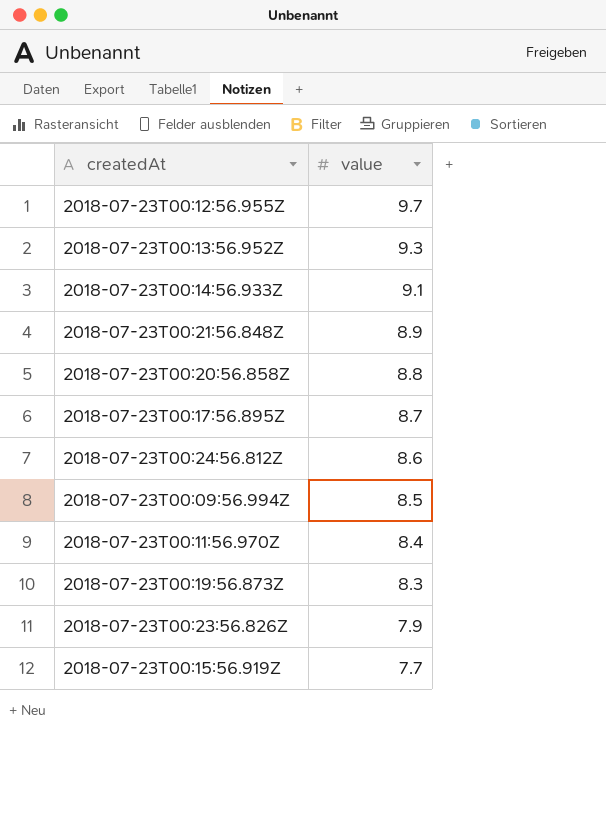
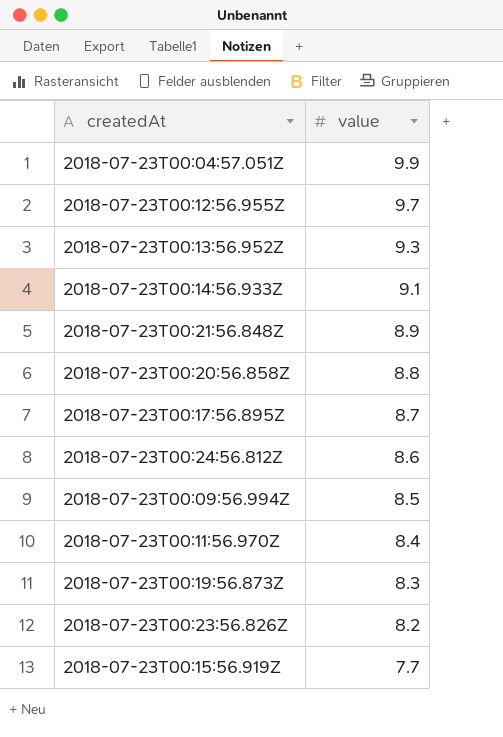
row 2018-07-23T00:04:57.051Z: none -> 9.9
2018-07-23T00:23:56.826Z | value: 7.9 -> 8.2

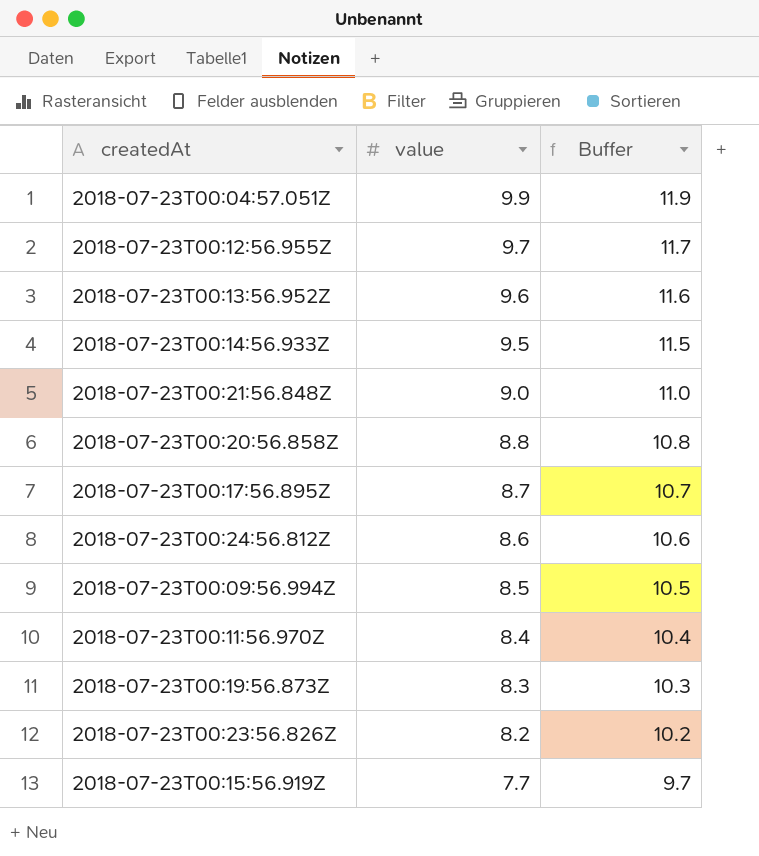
column Buffer | formula: none -> [value] + 2
2018-07-23T00:13:56.952Z | value: 9.3 -> 9.6
2018-07-23T00:14:56.933Z | value: 9.1 -> 9.5
2018-07-23T00:21:56.848Z | value: 8.9 -> 9.0

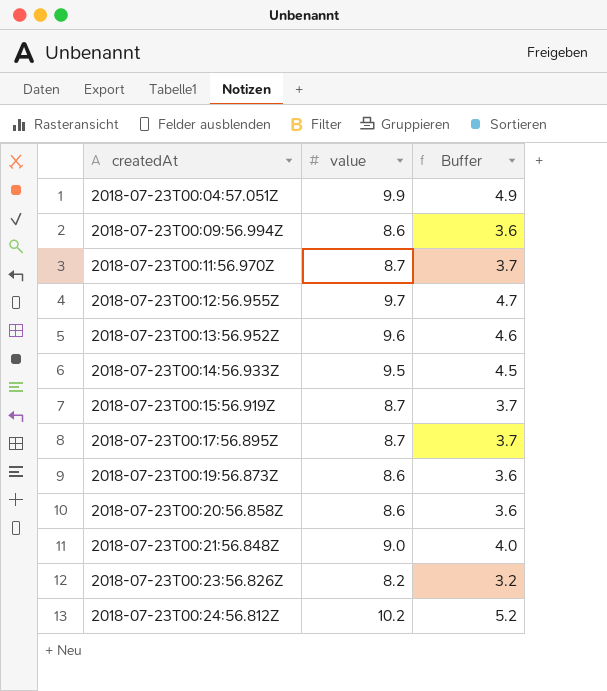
row order: value descending -> createdAt ascending
column Buffer | formula: [value] + 2 -> [value] - 5
2018-07-23T00:09:56.994Z | value: 8.5 -> 8.6
2018-07-23T00:11:56.970Z | value: 8.4 -> 8.7
2018-07-23T00:15:56.919Z | value: 7.7 -> 8.7
2018-07-23T00:19:56.873Z | value: 8.3 -> 8.6
2018-07-23T00:20:56.858Z | value: 8.8 -> 8.6
2018-07-23T00:24:56.812Z | value: 8.6 -> 10.2

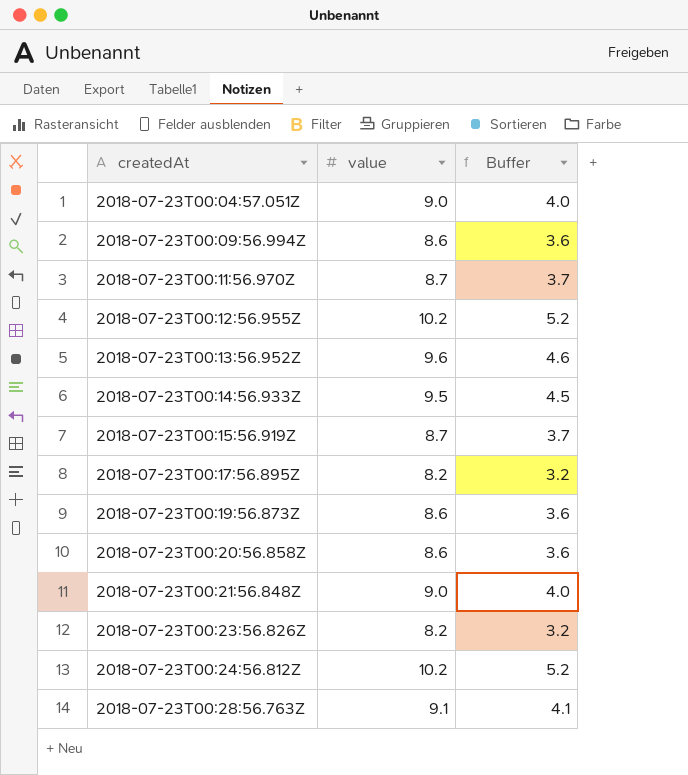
2018-07-23T00:04:57.051Z | value: 9.9 -> 9.0
2018-07-23T00:04:57.051Z | Buffer: 4.9 -> 4.0
2018-07-23T00:12:56.955Z | value: 9.7 -> 10.2
2018-07-23T00:12:56.955Z | Buffer: 4.7 -> 5.2
2018-07-23T00:17:56.895Z | value: 8.7 -> 8.2
2018-07-23T00:17:56.895Z | Buffer: 3.7 -> 3.2
row 2018-07-23T00:28:56.763Z: none -> 9.1 | 4.1

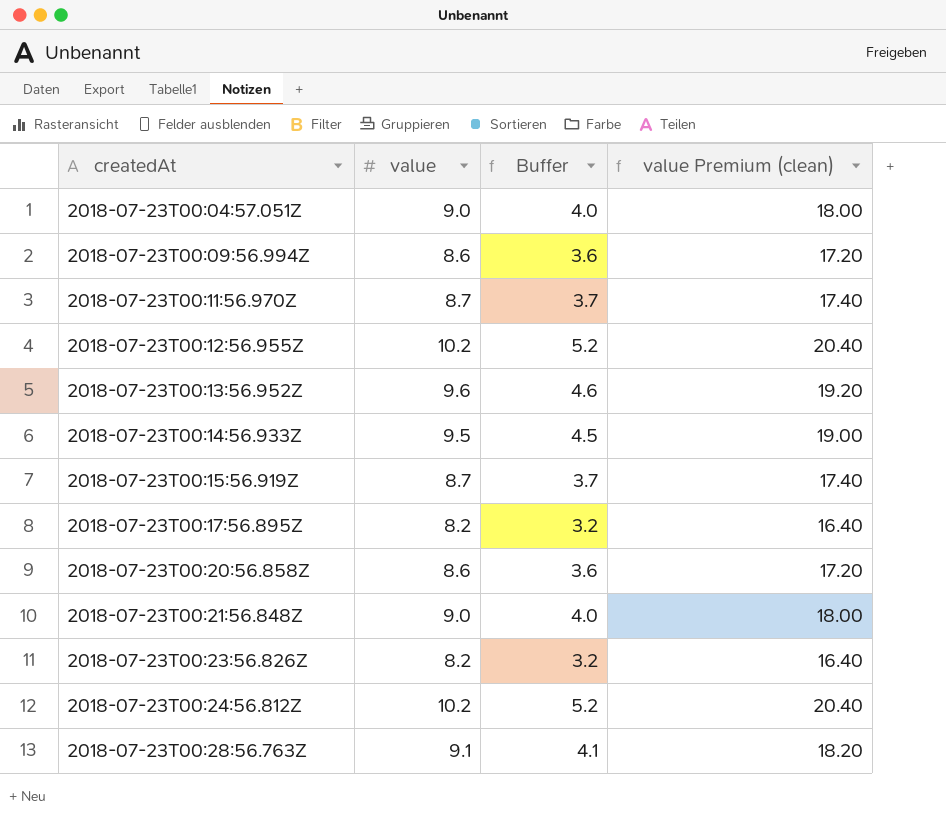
column value Premium (clean) | formula: none -> [value] * 2
row 2018-07-23T00:19:56.873Z: 8.6 | 3.6 -> none

